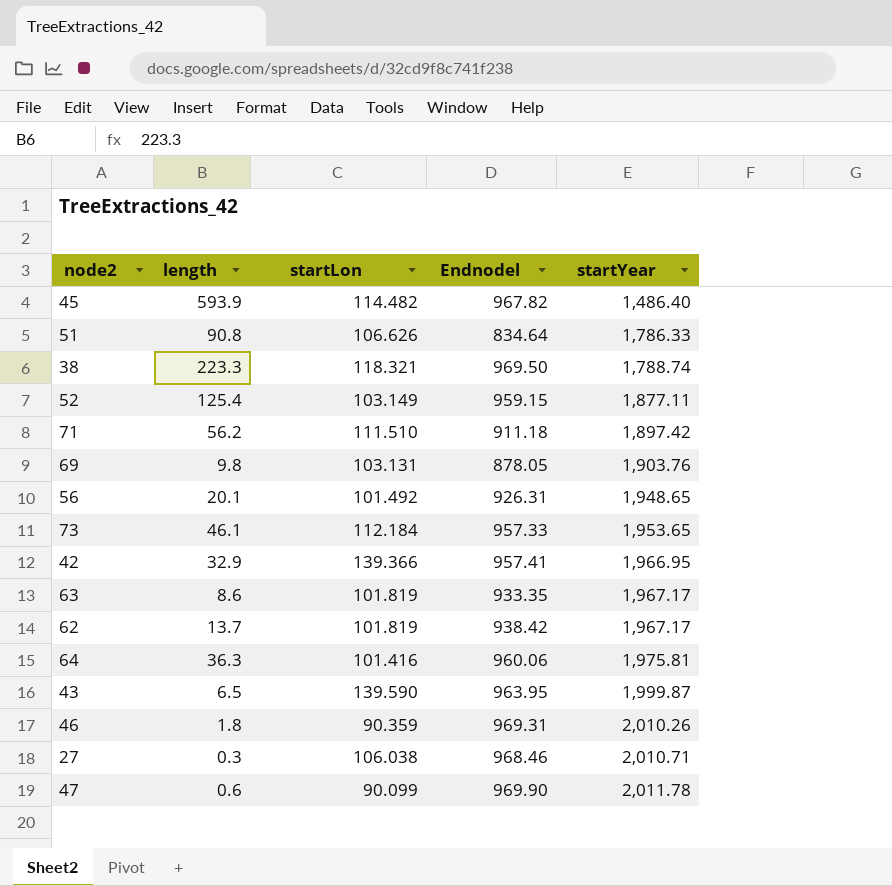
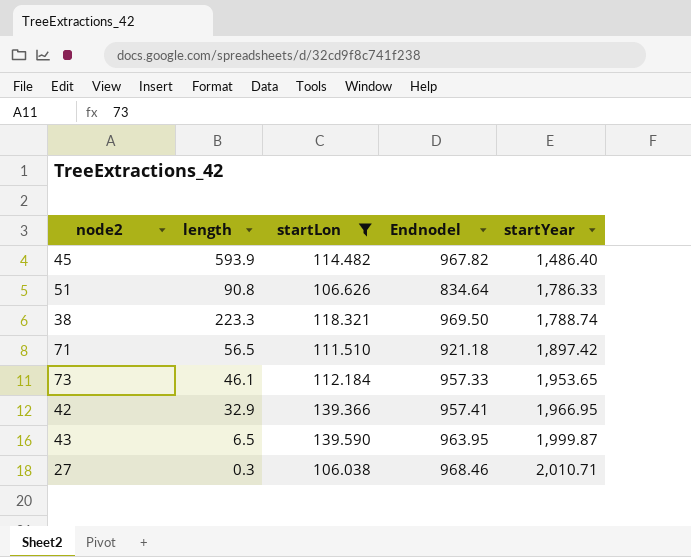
filter: none -> startLon >= 106.038
71 | length: 56.2 -> 56.5
71 | Endnodel: 911.18 -> 921.18

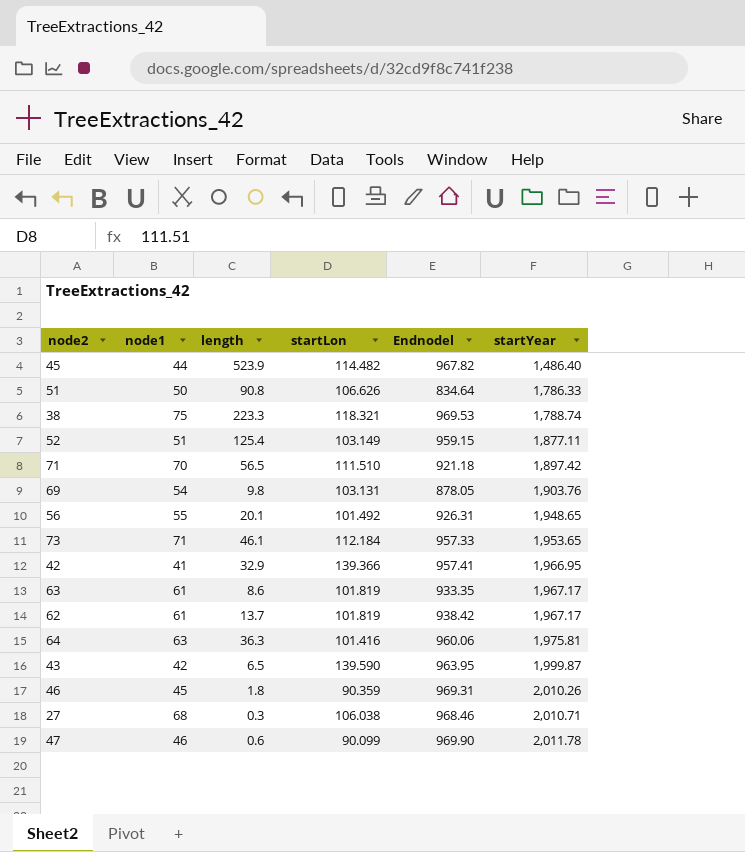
filter: startLon >= 106.038 -> none
column node1 | position: none -> 2
45 | length: 593.9 -> 523.9
38 | Endnodel: 969.50 -> 969.53

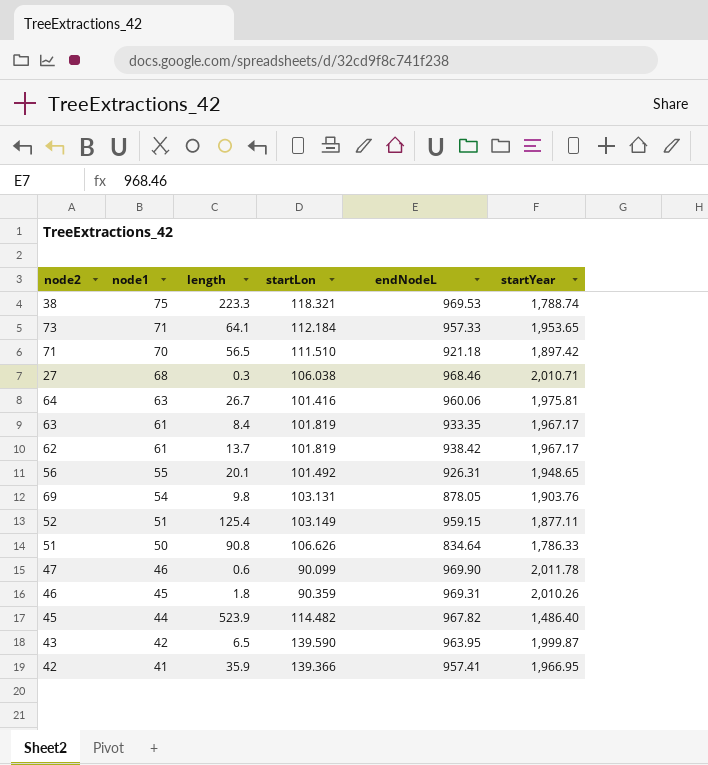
row order: startYear ascending -> node1 descending
column name: Endnodel -> endNodeL
73 | length: 46.1 -> 64.1
64 | length: 36.3 -> 26.7
63 | length: 8.6 -> 8.4
42 | length: 32.9 -> 35.9

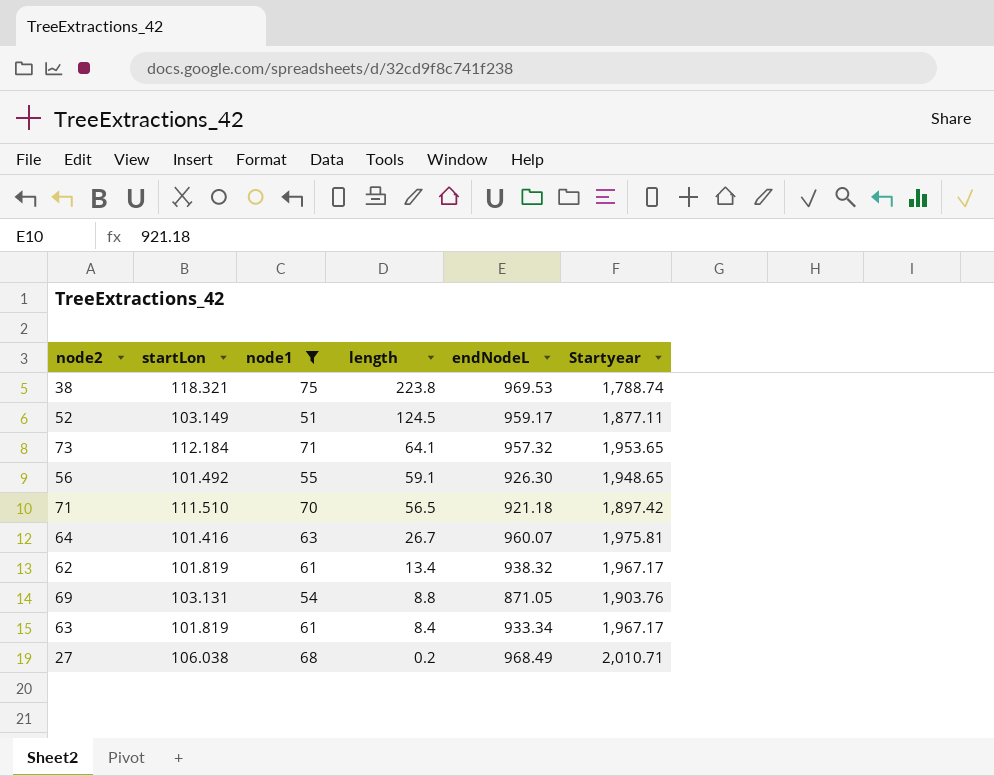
filter: none -> node1 >= 51
row order: node1 descending -> length descending
column startLon | position: 4 -> 2
column name: startYear -> Startyear
38 | length: 223.3 -> 223.8
52 | length: 125.4 -> 124.5
52 | endNodeL: 959.15 -> 959.17
73 | endNodeL: 957.33 -> 957.32
56 | length: 20.1 -> 59.1
56 | endNodeL: 926.31 -> 926.30
64 | endNodeL: 960.06 -> 960.07
62 | length: 13.7 -> 13.4
62 | endNodeL: 938.42 -> 938.32
69 | length: 9.8 -> 8.8
69 | endNodeL: 878.05 -> 871.05
63 | endNodeL: 933.35 -> 933.34
27 | length: 0.3 -> 0.2
27 | endNodeL: 968.46 -> 968.49

